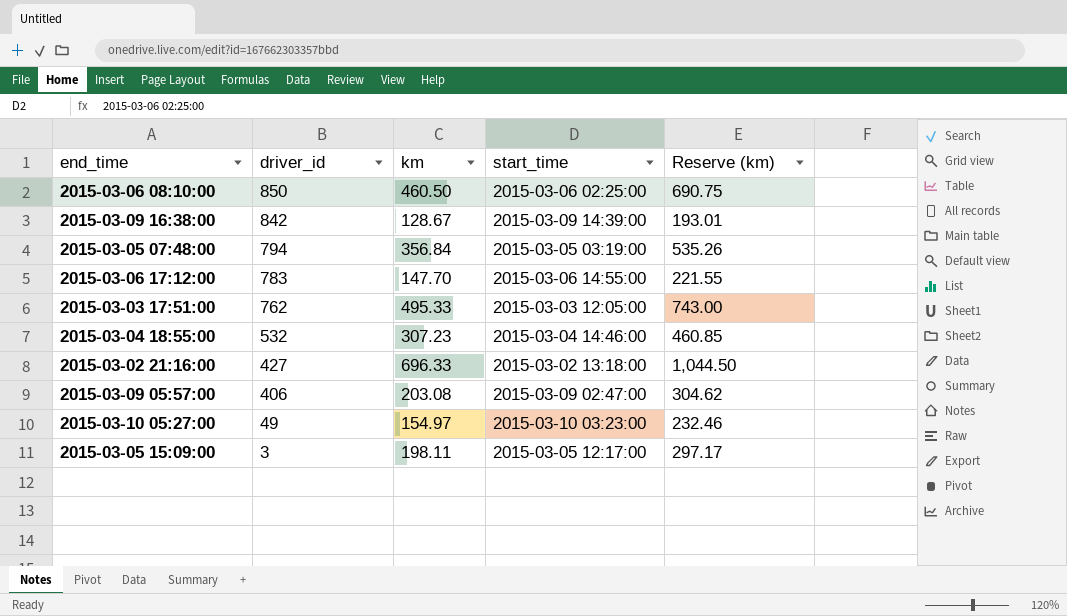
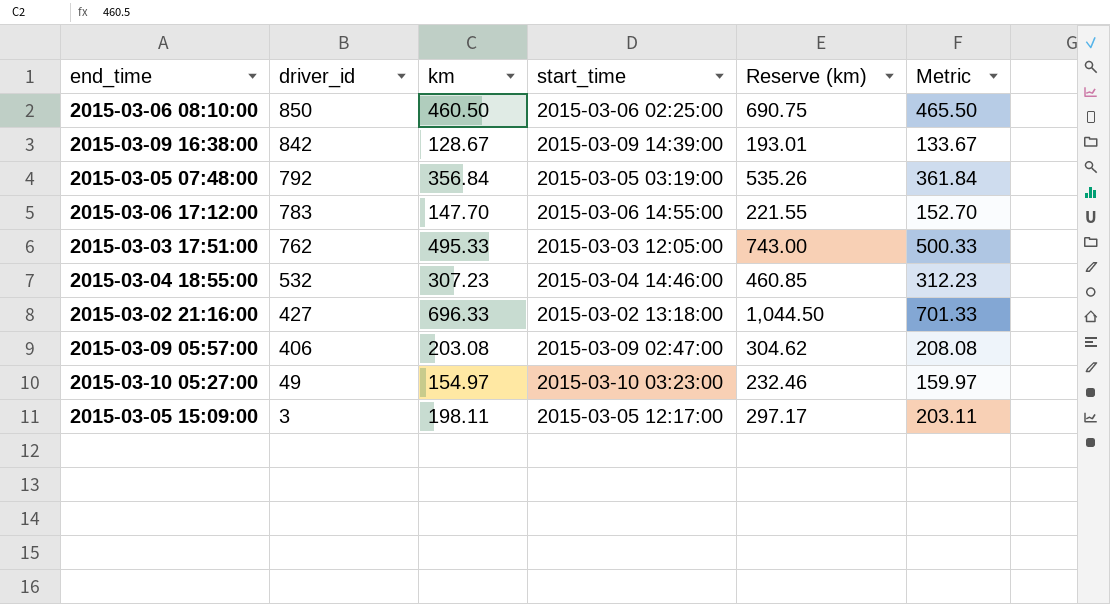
column Metric | formula: none -> [km] + 5
2015-03-05 07:48:00 | driver_id: 794 -> 792

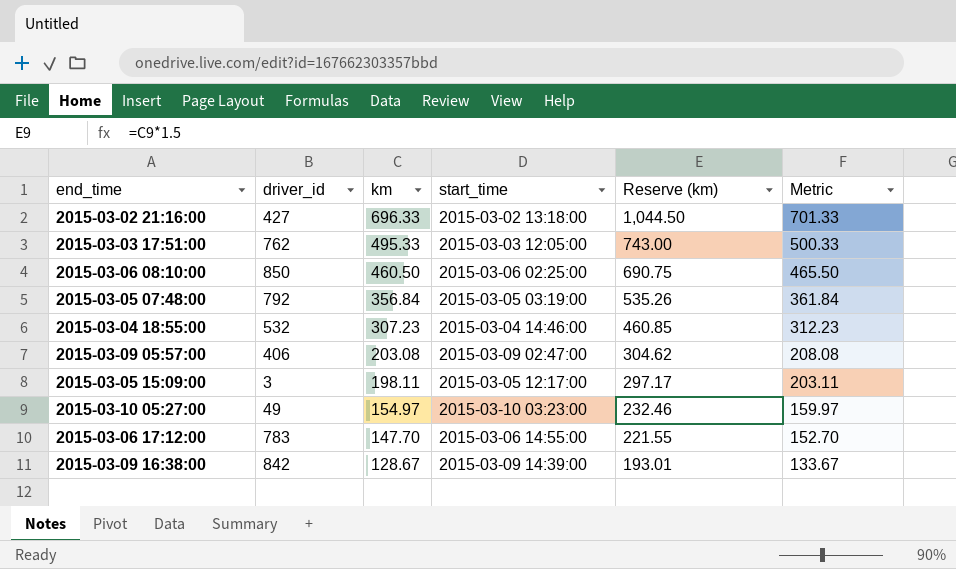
row order: driver_id descending -> km descending

